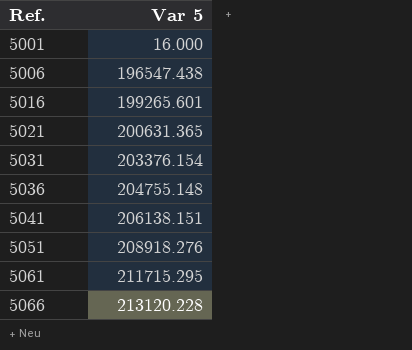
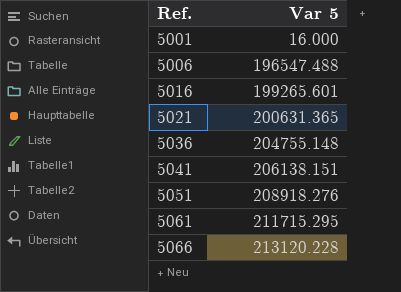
row 5031: 203376.154 -> none
5006 | Var 5: 196547.438 -> 196547.488

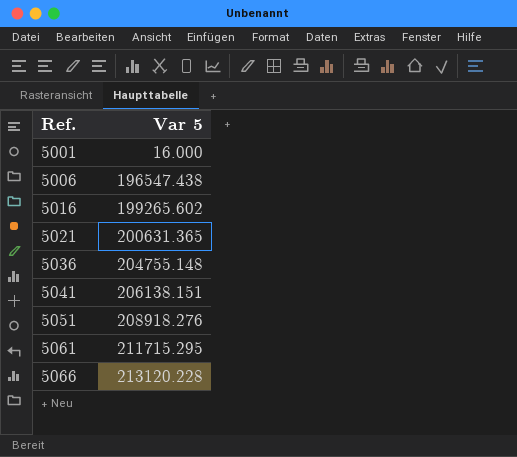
5006 | Var 5: 196547.488 -> 196547.438
5016 | Var 5: 199265.601 -> 199265.602

